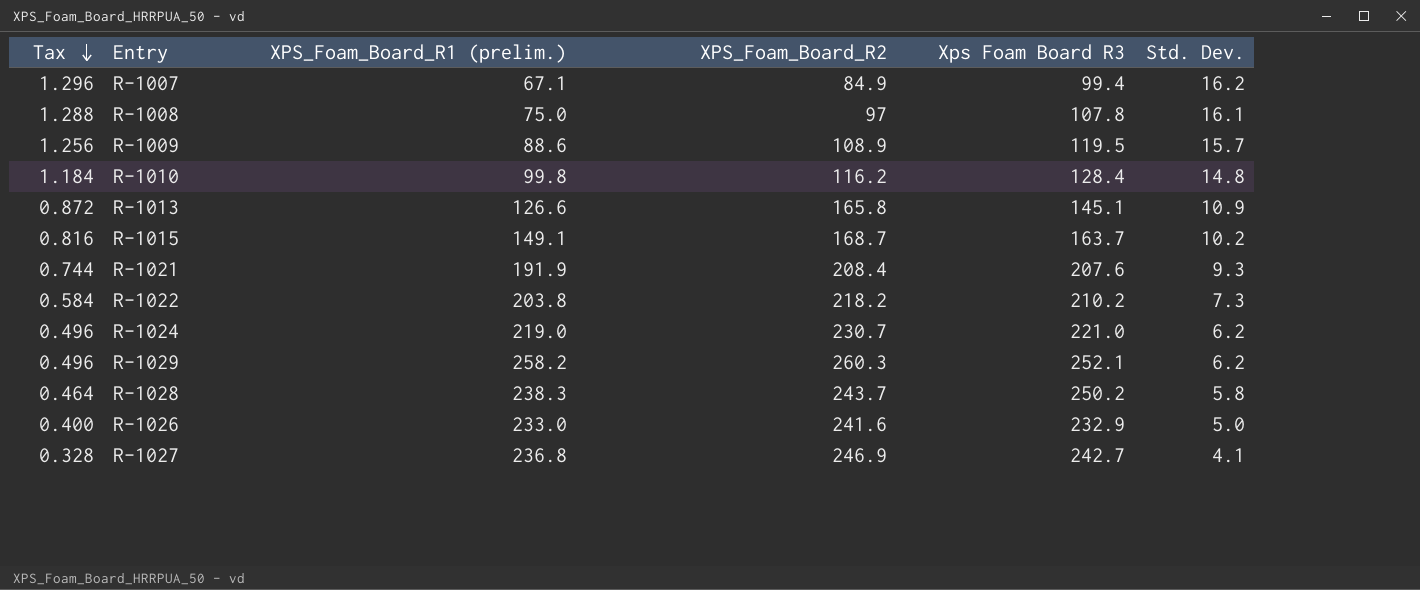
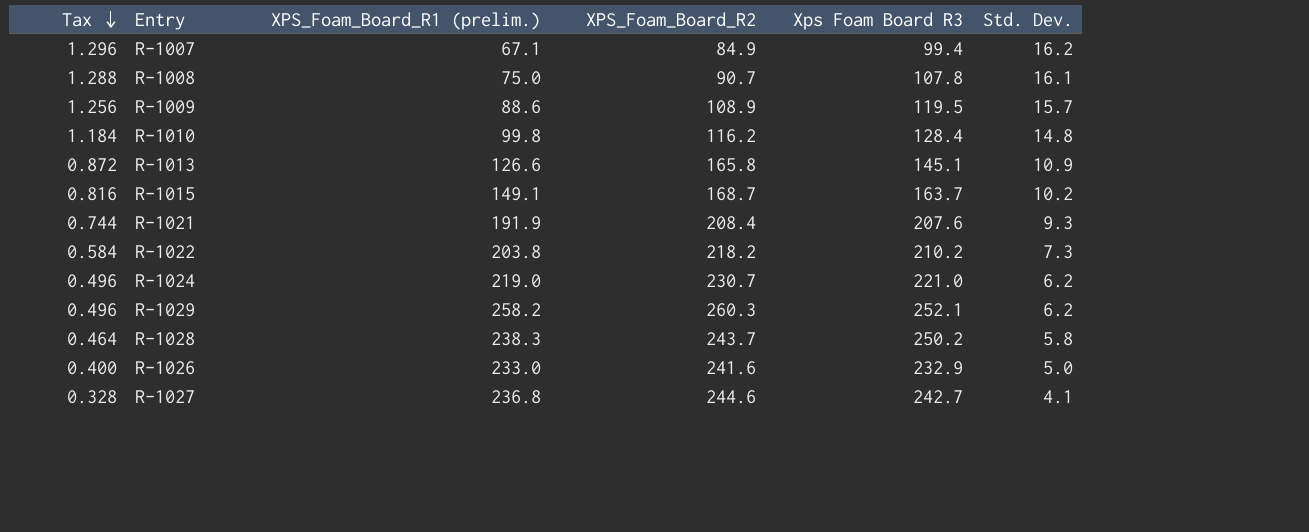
R-1008 | XPS_Foam_Board_R2: 97 -> 90.7
R-1027 | XPS_Foam_Board_R2: 246.9 -> 244.6

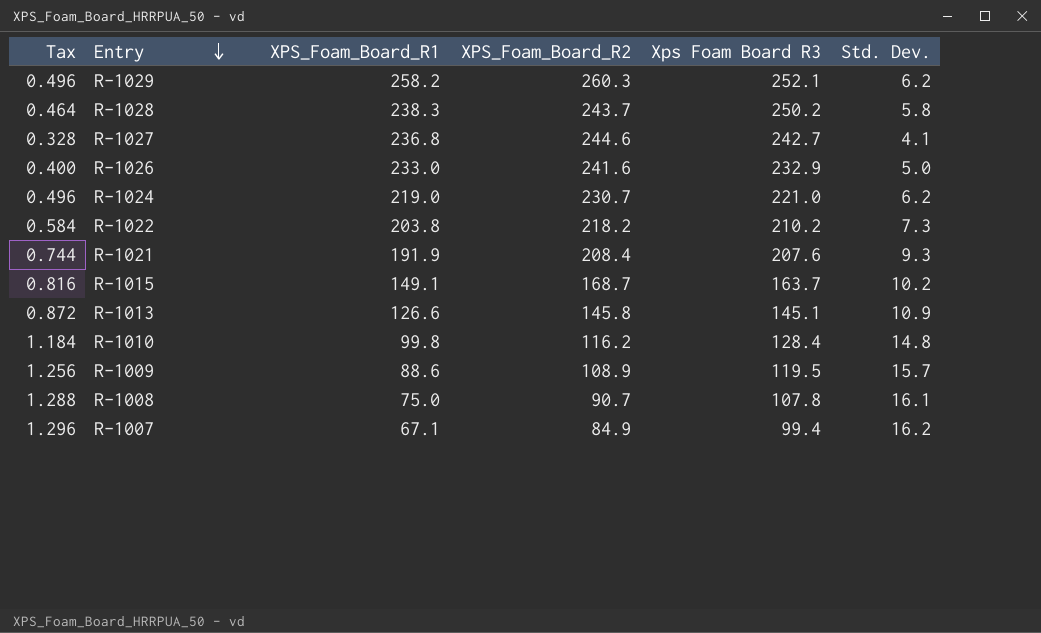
row order: Tax descending -> Entry descending
column name: XPS_Foam_Board_R1 (prelim.) -> XPS_Foam_Board_R1
R-1013 | XPS_Foam_Board_R2: 165.8 -> 145.8

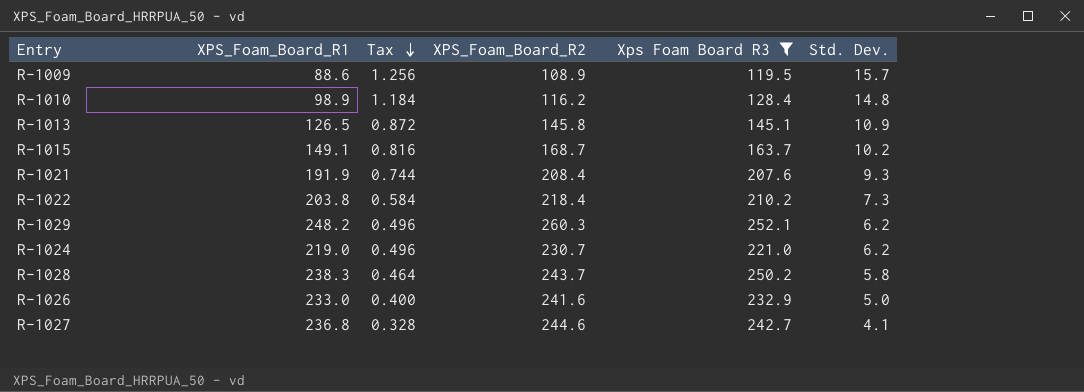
filter: none -> Xps Foam Board R3 >= 119.5
row order: Entry descending -> Tax descending
column Tax | position: 1 -> 3
R-1010 | XPS_Foam_Board_R1: 99.8 -> 98.9
R-1013 | XPS_Foam_Board_R1: 126.6 -> 126.5
R-1022 | XPS_Foam_Board_R2: 218.2 -> 218.4
R-1029 | XPS_Foam_Board_R1: 258.2 -> 248.2

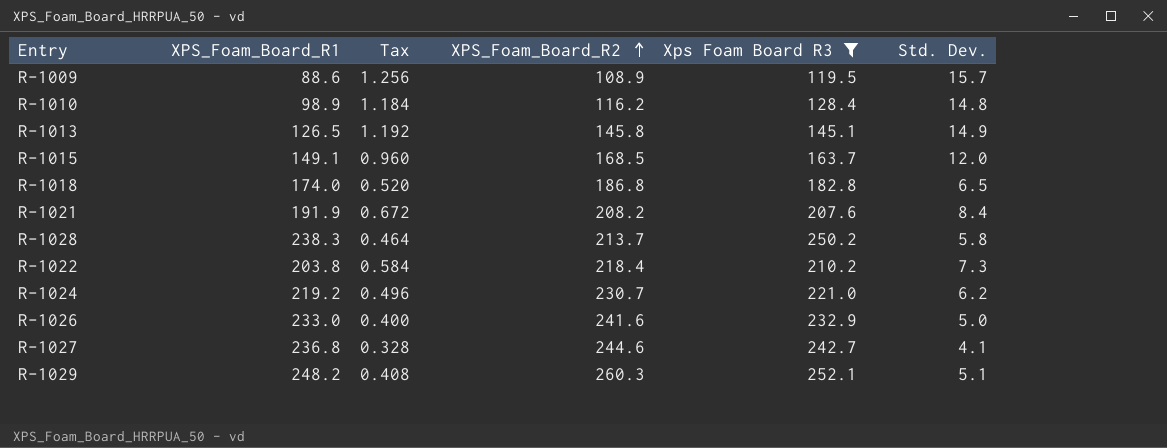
row order: Tax descending -> XPS_Foam_Board_R2 ascending
R-1013 | Tax: 0.872 -> 1.192
R-1013 | Std. Dev.: 10.9 -> 14.9
R-1015 | Tax: 0.816 -> 0.960
R-1015 | XPS_Foam_Board_R2: 168.7 -> 168.5
R-1015 | Std. Dev.: 10.2 -> 12.0
row R-1018: none -> 174.0 | 0.520 | 186.8 | 182.8 | 6.5
R-1021 | Tax: 0.744 -> 0.672
R-1021 | XPS_Foam_Board_R2: 208.4 -> 208.2
R-1021 | Std. Dev.: 9.3 -> 8.4
R-1028 | XPS_Foam_Board_R2: 243.7 -> 213.7
R-1024 | XPS_Foam_Board_R1: 219.0 -> 219.2
R-1029 | Tax: 0.496 -> 0.408
R-1029 | Std. Dev.: 6.2 -> 5.1

